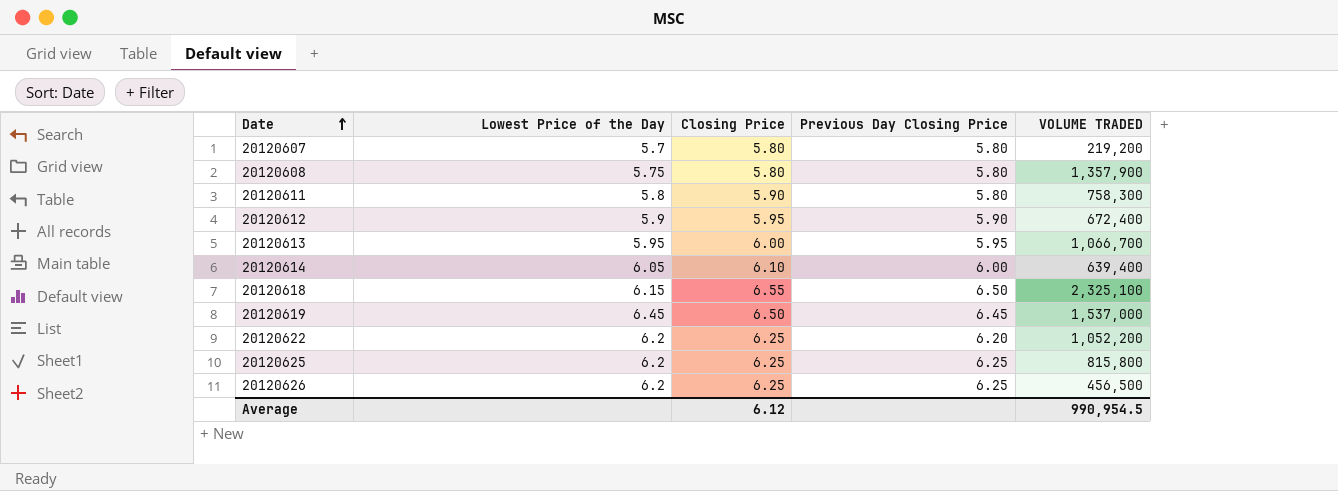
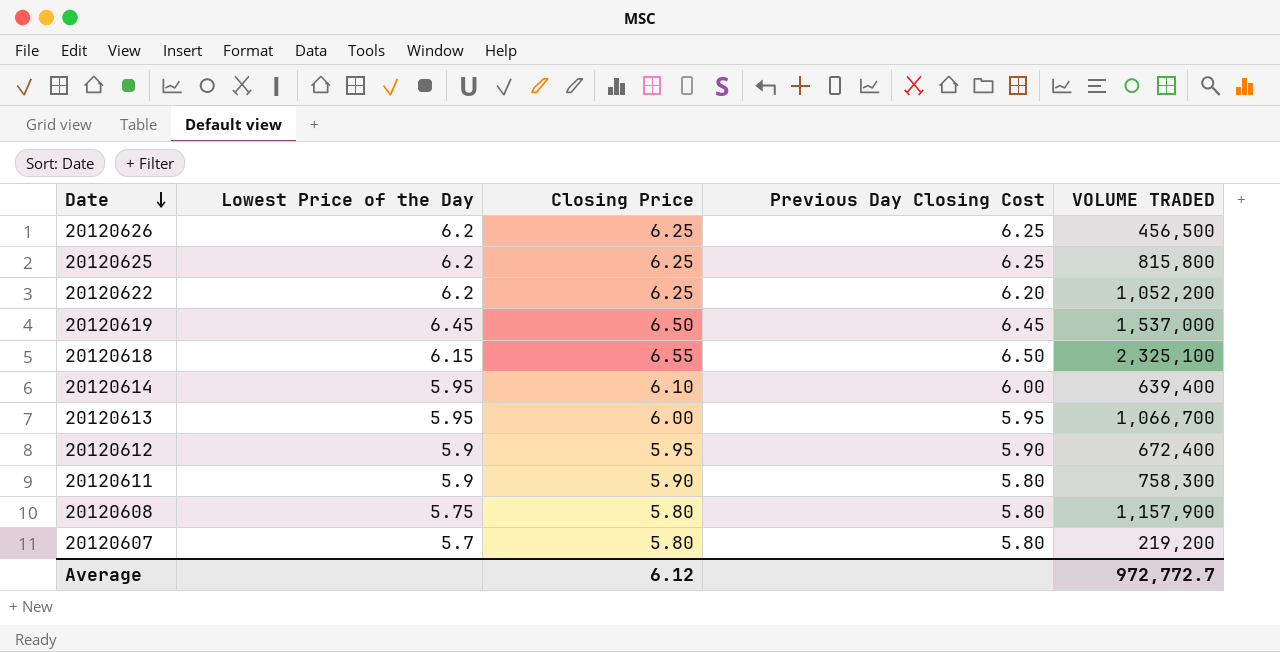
row order: Date ascending -> Date descending
column name: Previous Day Closing Price -> Previous Day Closing Cost
20120614 | Lowest Price of the Day: 6.05 -> 5.95
20120611 | Lowest Price of the Day: 5.8 -> 5.9
20120608 | VOLUME TRADED: 1,357,900 -> 1,157,900
Average | VOLUME TRADED: 990,954.5 -> 972,772.7

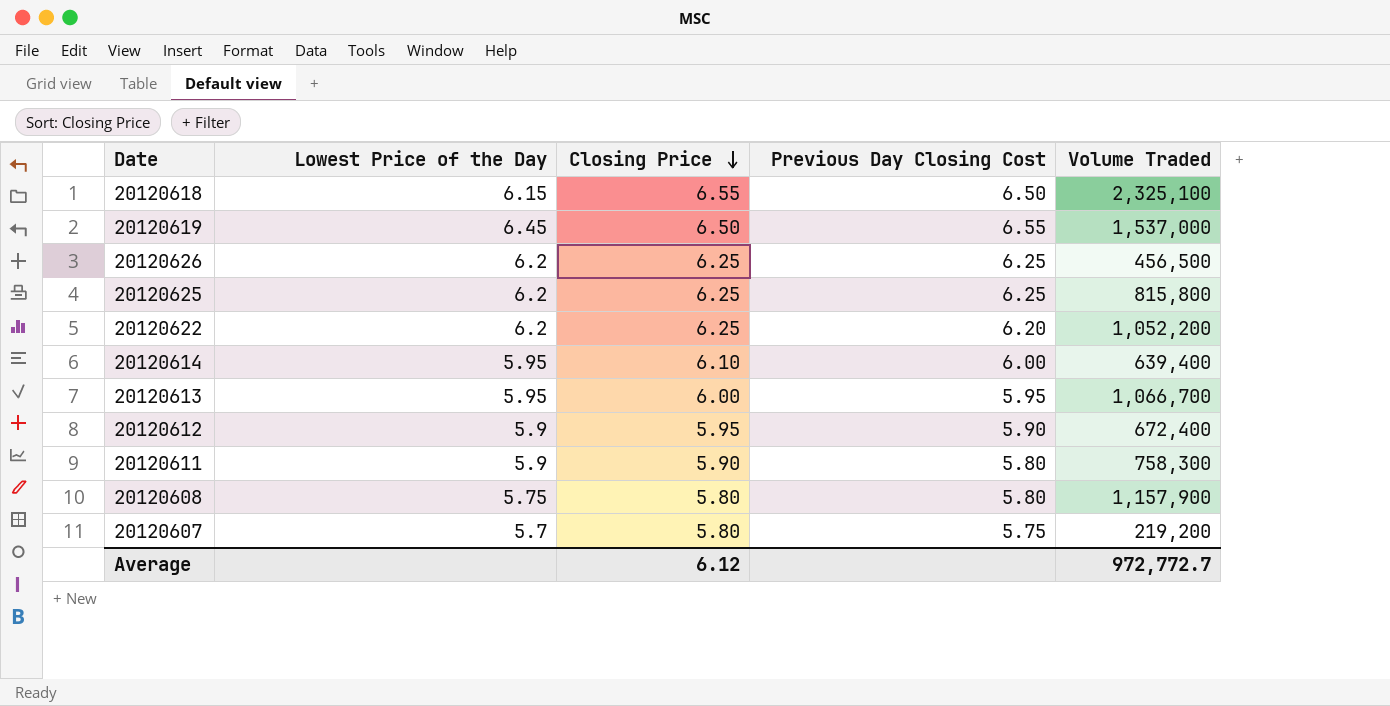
row order: Date descending -> Closing Price descending
column name: VOLUME TRADED -> Volume Traded
20120619 | Previous Day Closing Cost: 6.45 -> 6.55
20120607 | Previous Day Closing Cost: 5.80 -> 5.75

